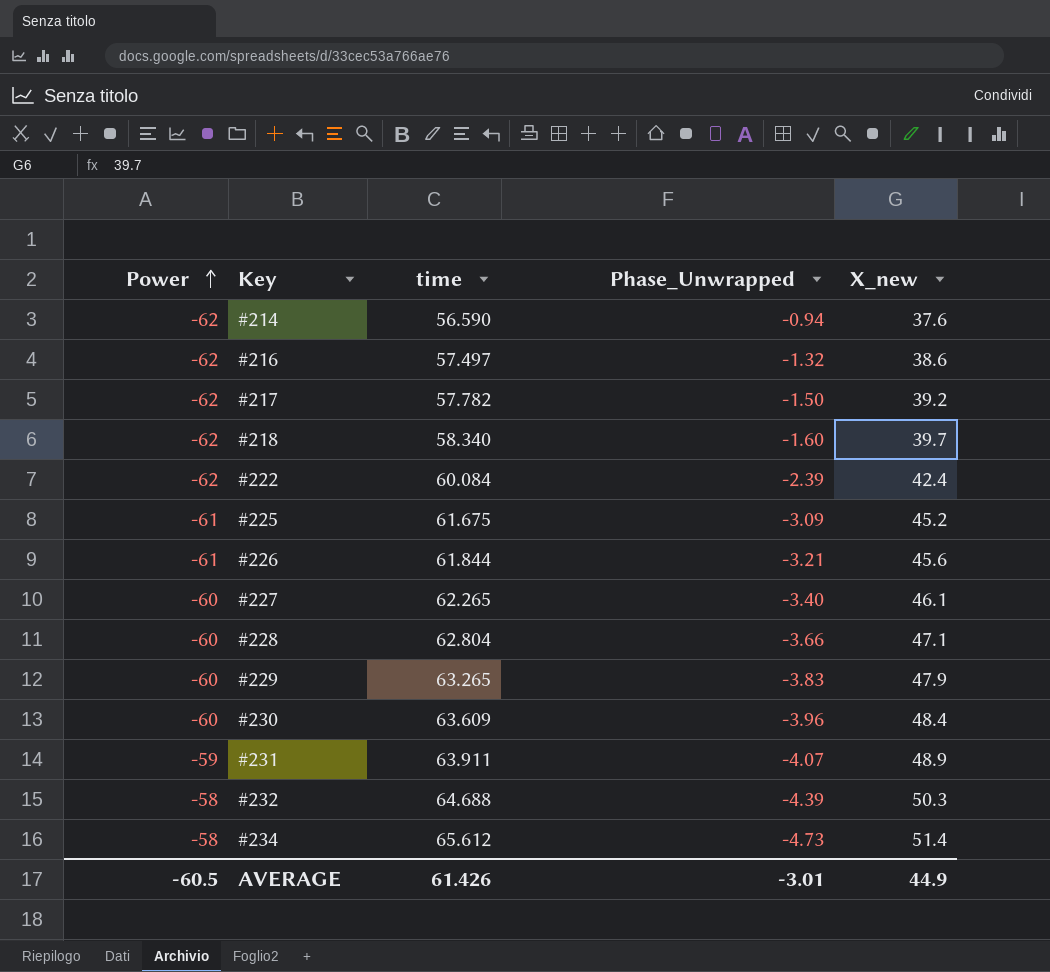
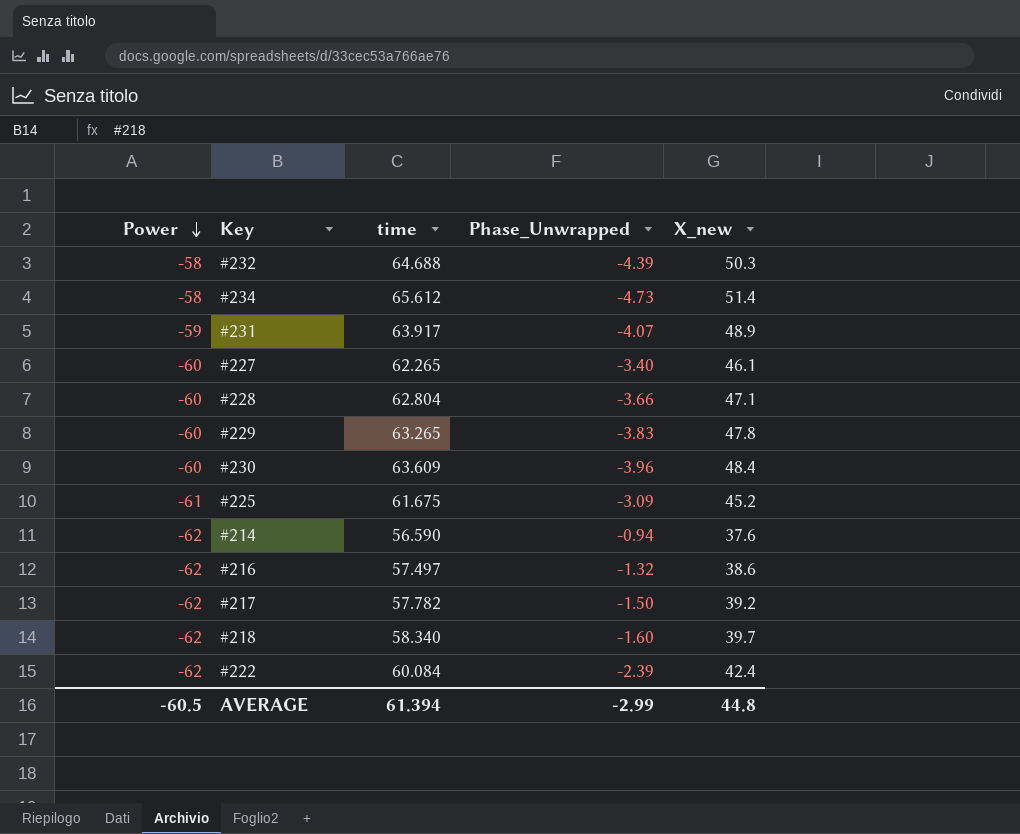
row order: Power ascending -> Power descending
row #226: -61 | 61.844 | -3.21 | 45.6 -> none
#231 | time: 63.911 -> 63.917
#229 | X_new: 47.9 -> 47.8
AVERAGE | time: 61.426 -> 61.394
AVERAGE | Phase_Unwrapped: -3.01 -> -2.99
AVERAGE | X_new: 44.9 -> 44.8

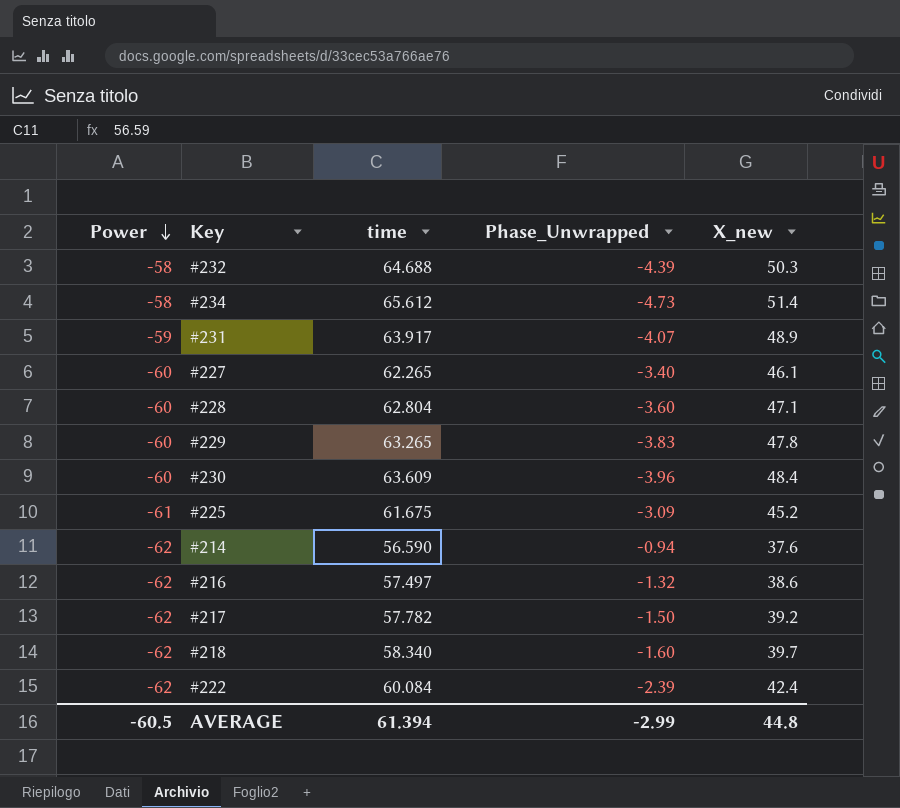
#228 | Phase_Unwrapped: -3.66 -> -3.60

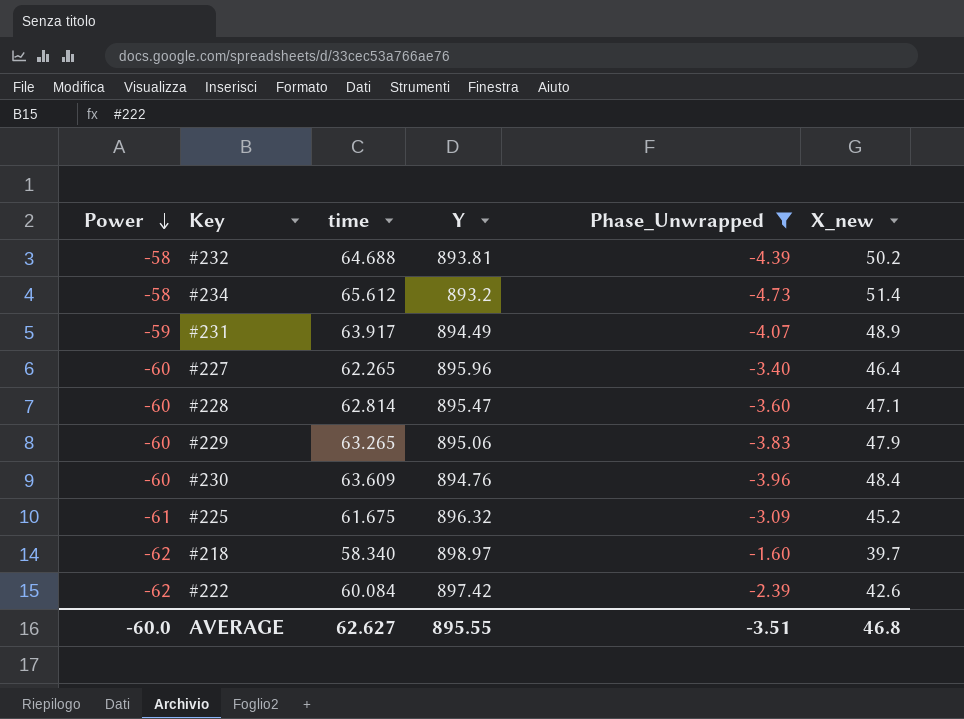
filter: none -> Phase_Unwrapped <= -1.60
column Y | position: none -> 4
#232 | X_new: 50.3 -> 50.2
#227 | X_new: 46.1 -> 46.4
#228 | time: 62.804 -> 62.814
#229 | X_new: 47.8 -> 47.9
#222 | X_new: 42.4 -> 42.6
AVERAGE | Power: -60.5 -> -60.0
AVERAGE | time: 61.394 -> 62.627
AVERAGE | Phase_Unwrapped: -2.99 -> -3.51
AVERAGE | X_new: 44.8 -> 46.8

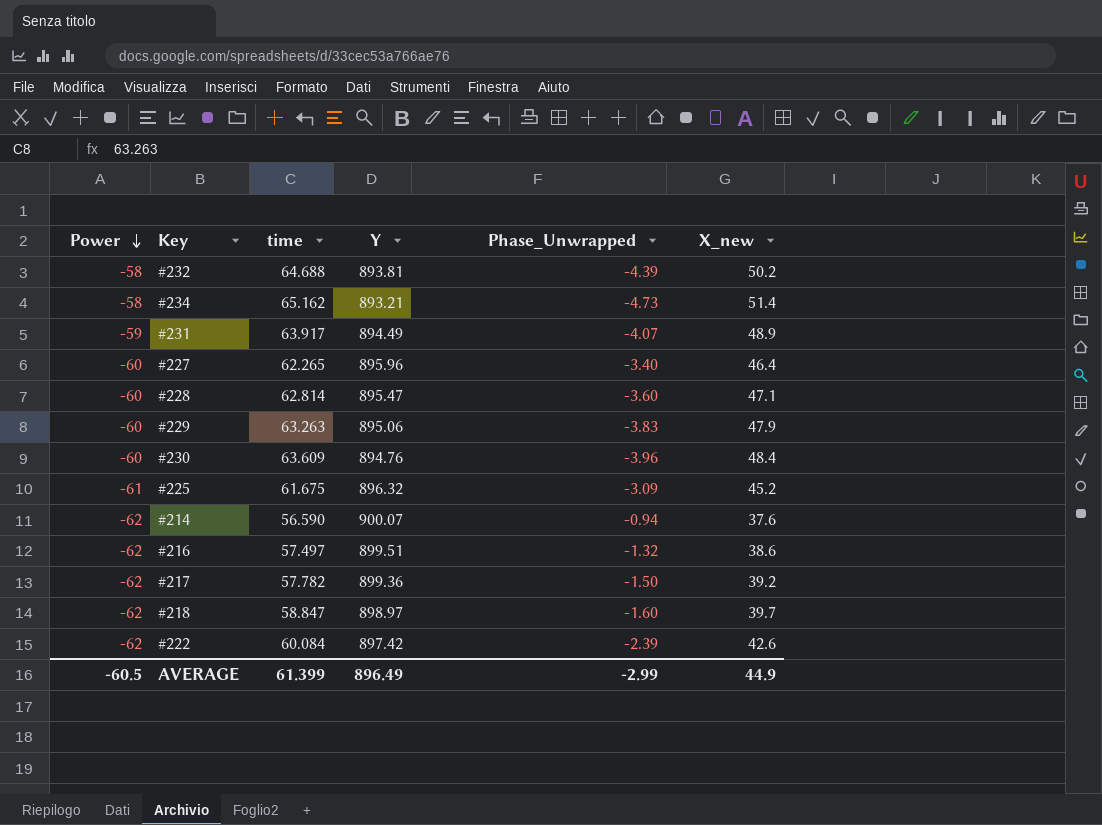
filter: Phase_Unwrapped <= -1.60 -> none
#234 | time: 65.612 -> 65.162
#234 | Y: 893.2 -> 893.21
#229 | time: 63.265 -> 63.263
#218 | time: 58.340 -> 58.847
AVERAGE | Power: -60.0 -> -60.5
AVERAGE | time: 62.627 -> 61.399
AVERAGE | Y: 895.55 -> 896.49
AVERAGE | Phase_Unwrapped: -3.51 -> -2.99
AVERAGE | X_new: 46.8 -> 44.9

